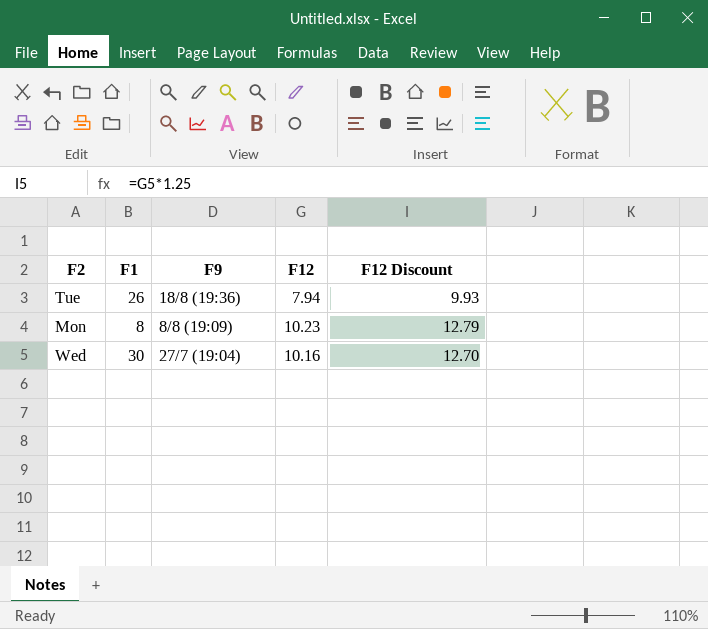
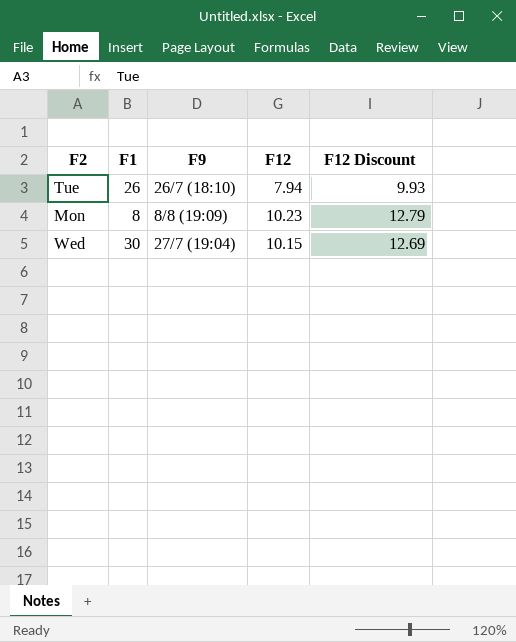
Tue | F9: 18/8 (19:36) -> 26/7 (18:10)
Wed | F12: 10.16 -> 10.15
Wed | F12 Discount: 12.70 -> 12.69

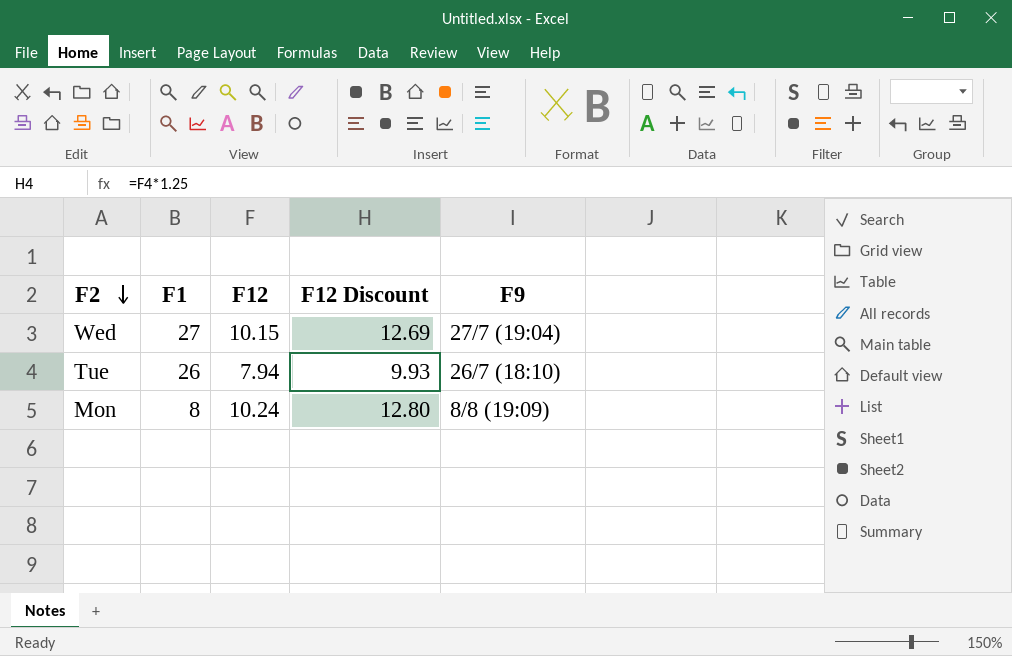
row order: none -> F2 descending
column F9 | position: 3 -> 5
Wed | F1: 30 -> 27
Mon | F12: 10.23 -> 10.24
Mon | F12 Discount: 12.79 -> 12.80

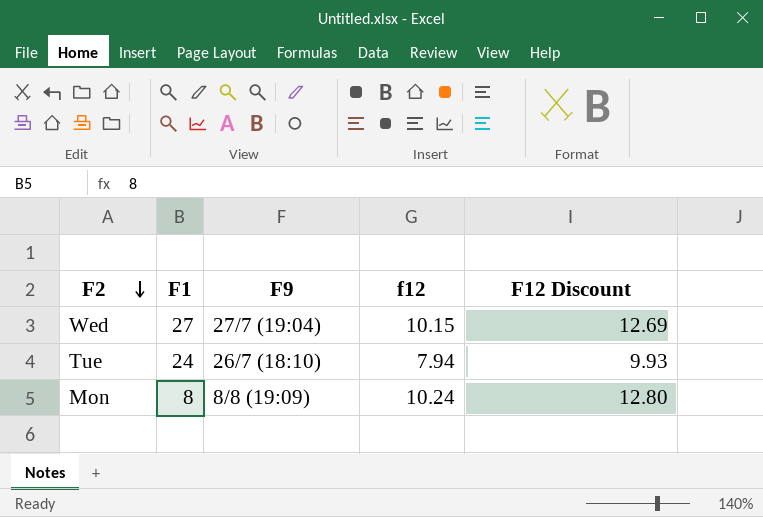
column F9 | position: 5 -> 3
column name: F12 -> f12
Tue | F1: 26 -> 24

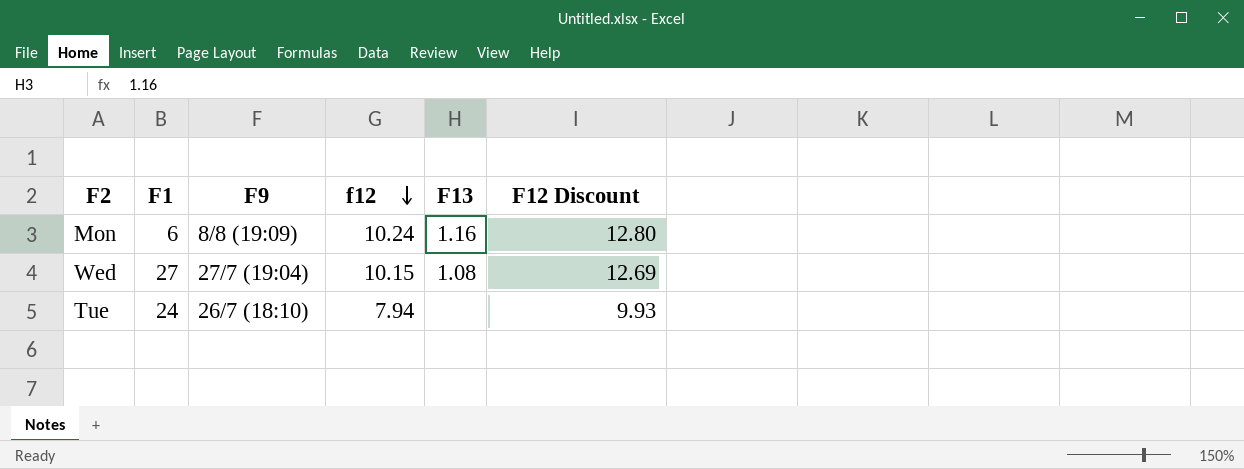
row order: F2 descending -> f12 descending
column F13 | position: none -> 5
Mon | F1: 8 -> 6

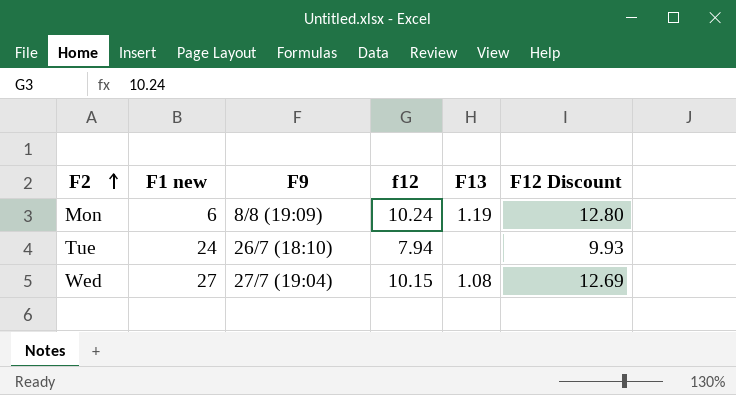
row order: f12 descending -> F2 ascending
column name: F1 -> F1 new
Mon | F13: 1.16 -> 1.19

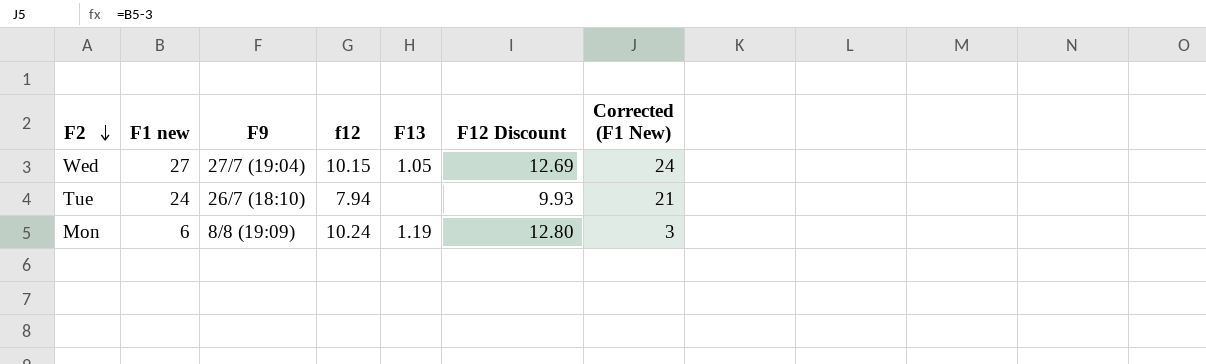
row order: F2 ascending -> F2 descending
column Corrected (F1 New) | formula: none -> [F1 new] - 3
Wed | F13: 1.08 -> 1.05

